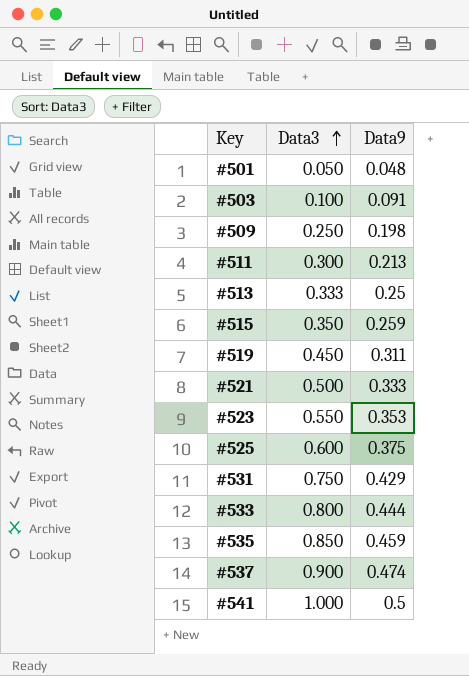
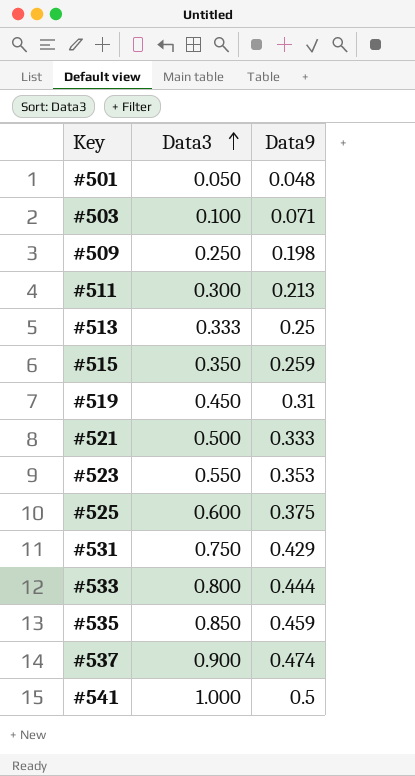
#503 | Data9: 0.091 -> 0.071
#519 | Data9: 0.311 -> 0.31

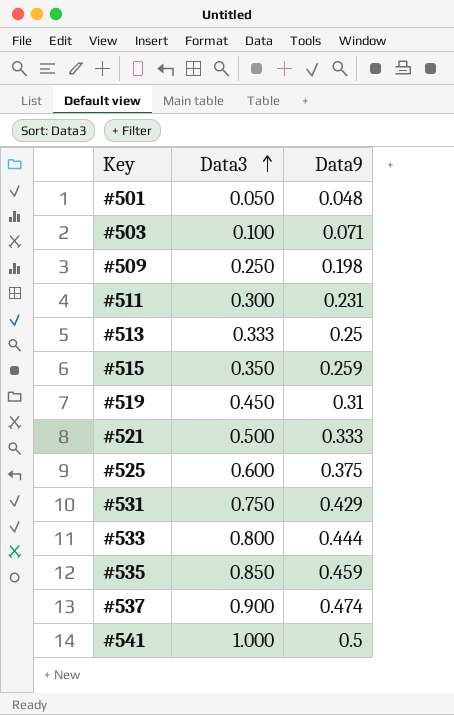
row #523: 0.550 | 0.353 -> none
#511 | Data9: 0.213 -> 0.231

